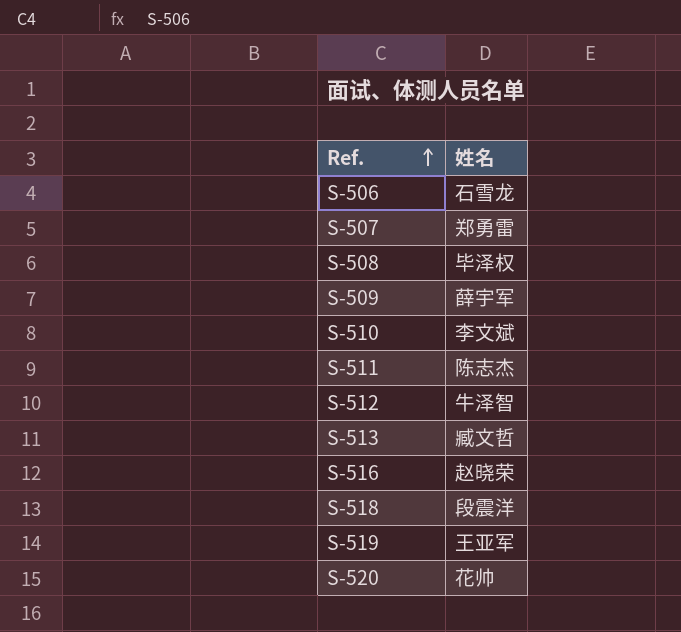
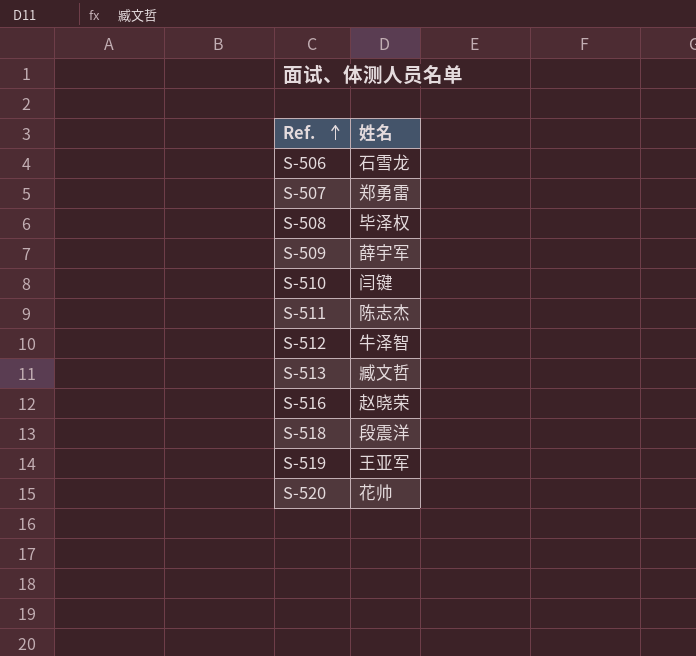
S-510 | 姓名: 李文斌 -> 闫键

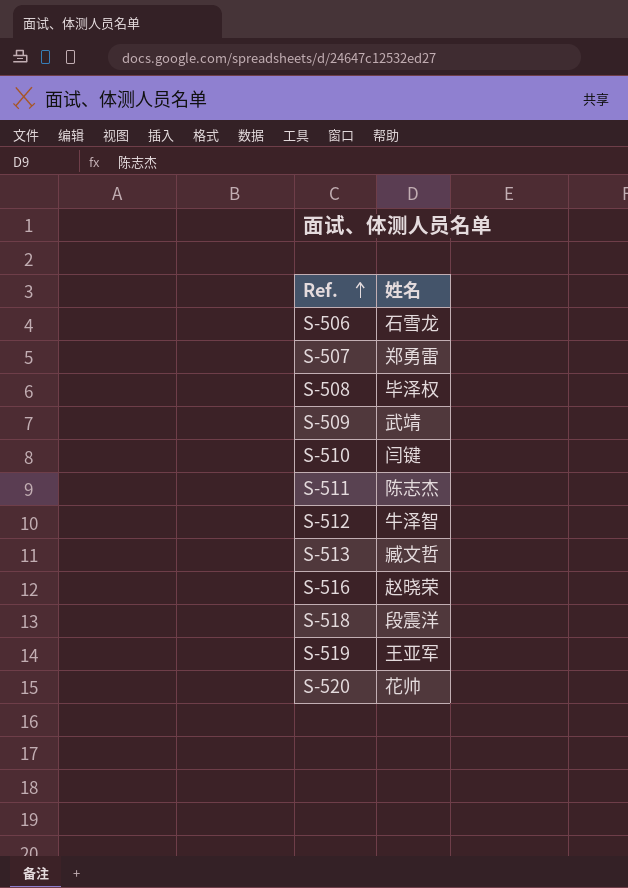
S-509 | 姓名: 薛宇军 -> 武靖

